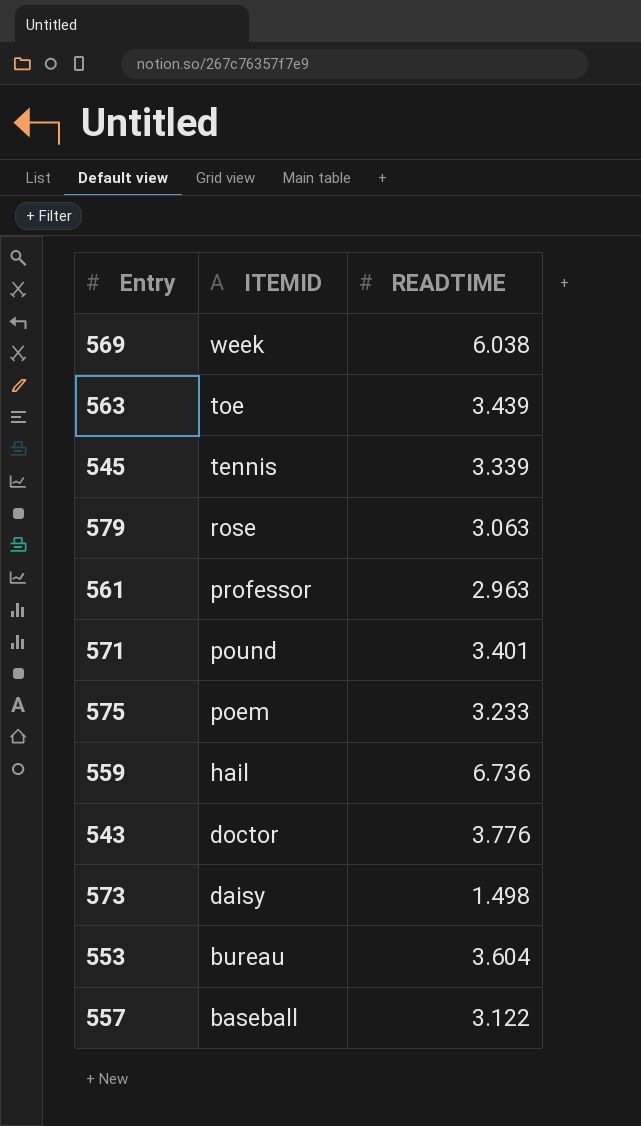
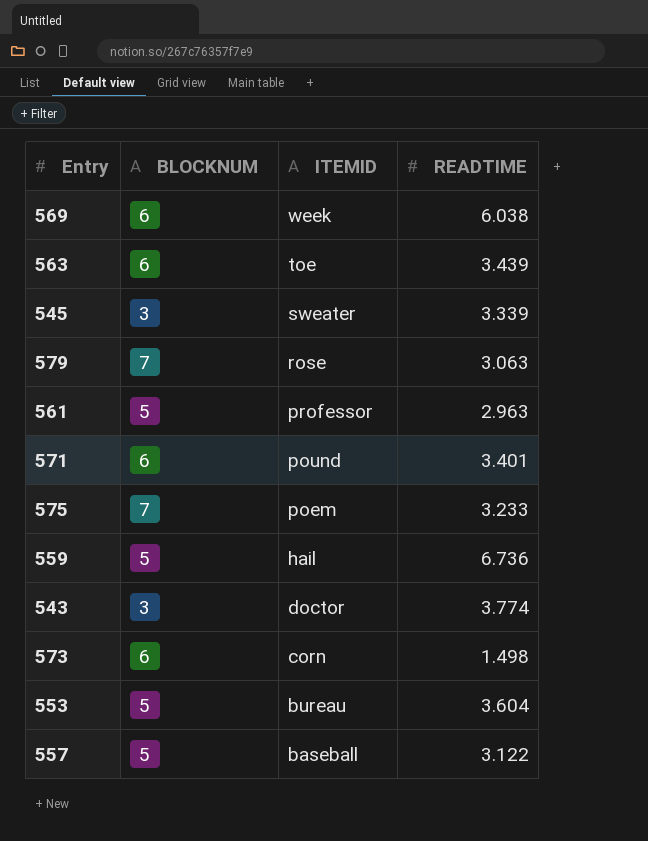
column BLOCKNUM | position: none -> 2
545 | ITEMID: tennis -> sweater
543 | READTIME: 3.776 -> 3.774
573 | ITEMID: daisy -> corn

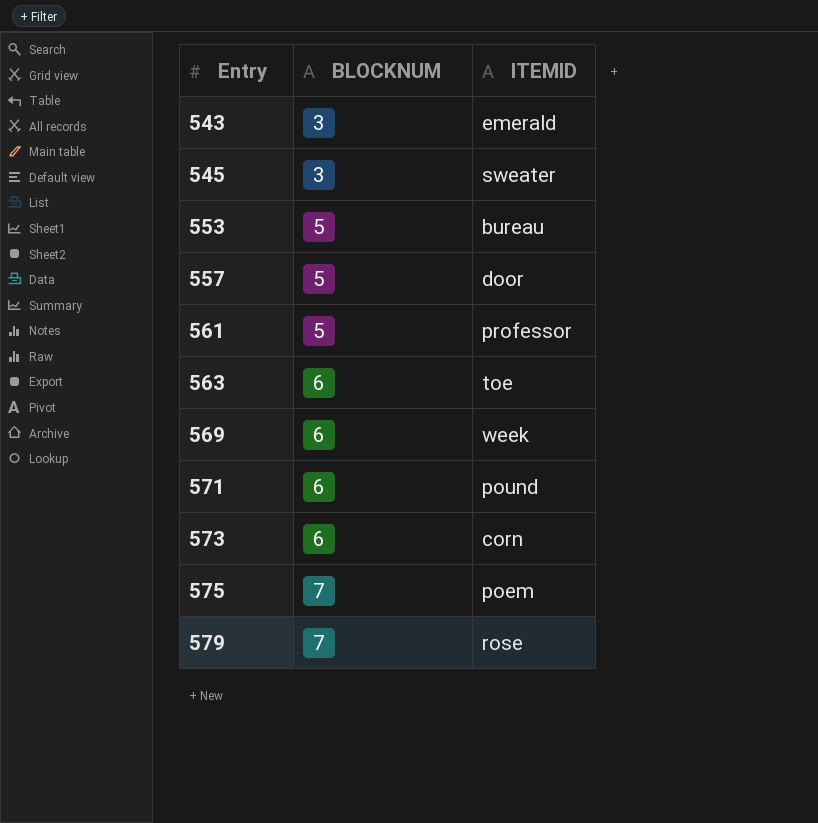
row order: ITEMID descending -> Entry ascending
column READTIME | position: 4 -> none
row 559: 5 | hail | 6.736 -> none
543 | ITEMID: doctor -> emerald
557 | ITEMID: baseball -> door

